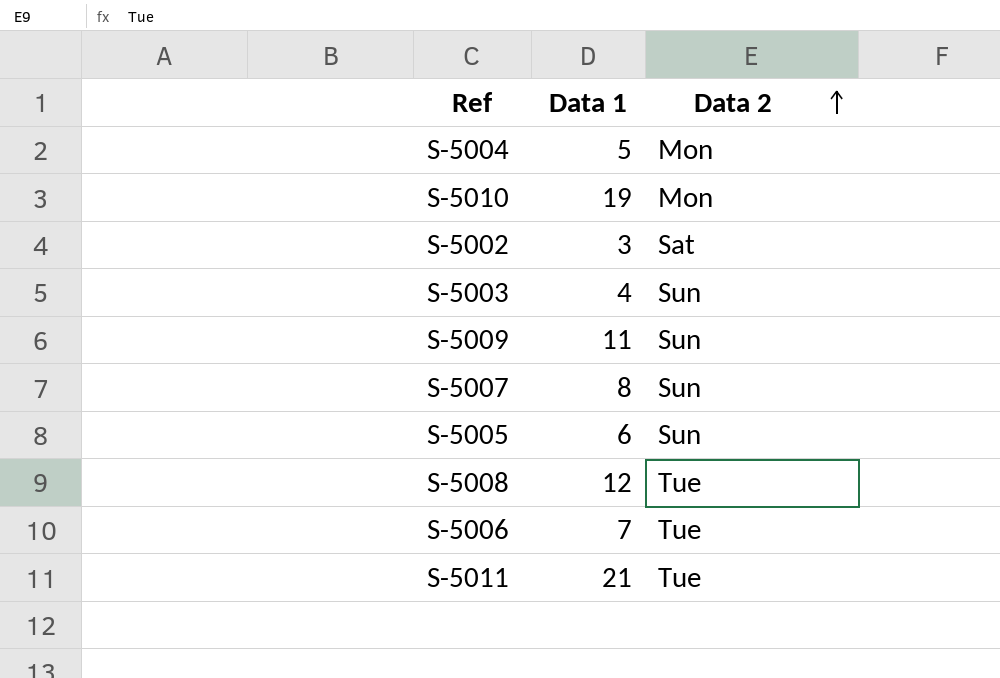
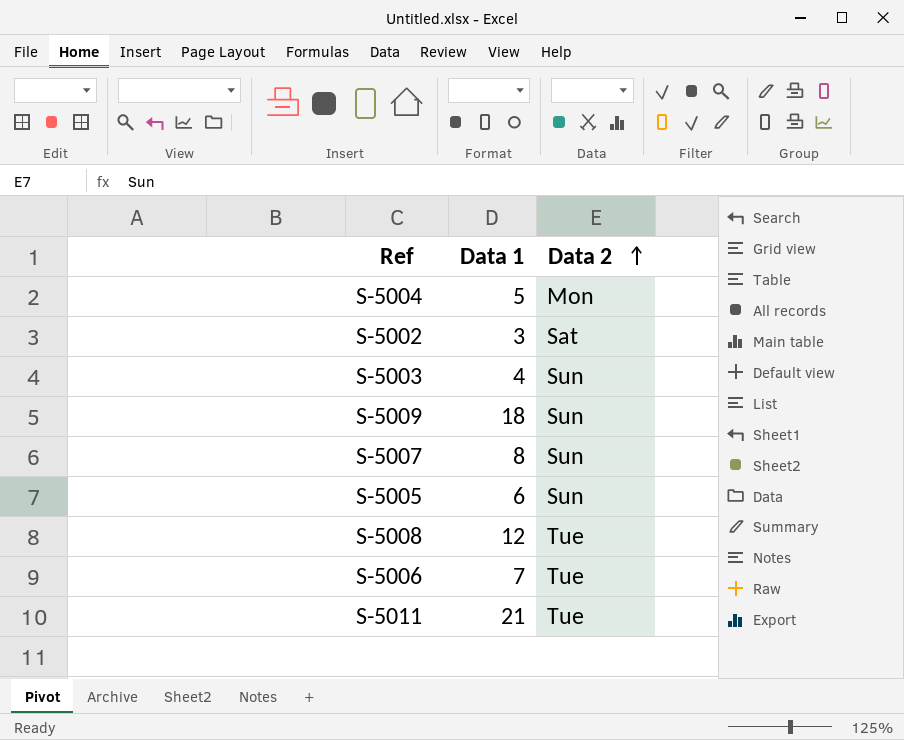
row S-5010: 19 | Mon -> none
S-5009 | Data 1: 11 -> 18

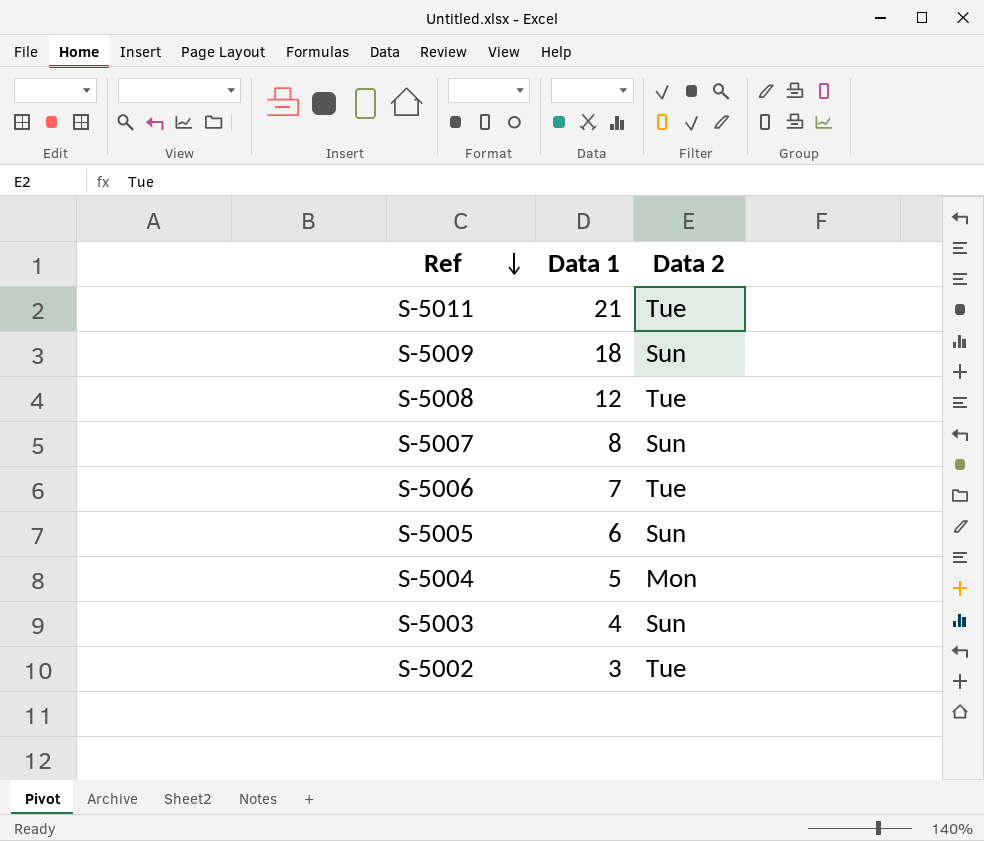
row order: Data 2 ascending -> Ref descending
S-5002 | Data 2: Sat -> Tue

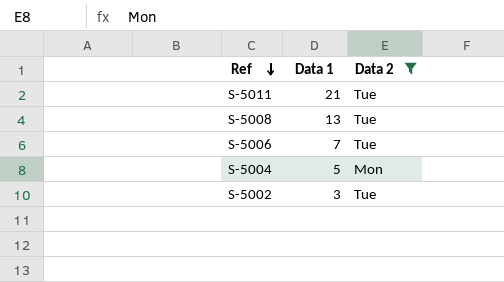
filter: none -> Data 2 != Sun
S-5008 | Data 1: 12 -> 13

